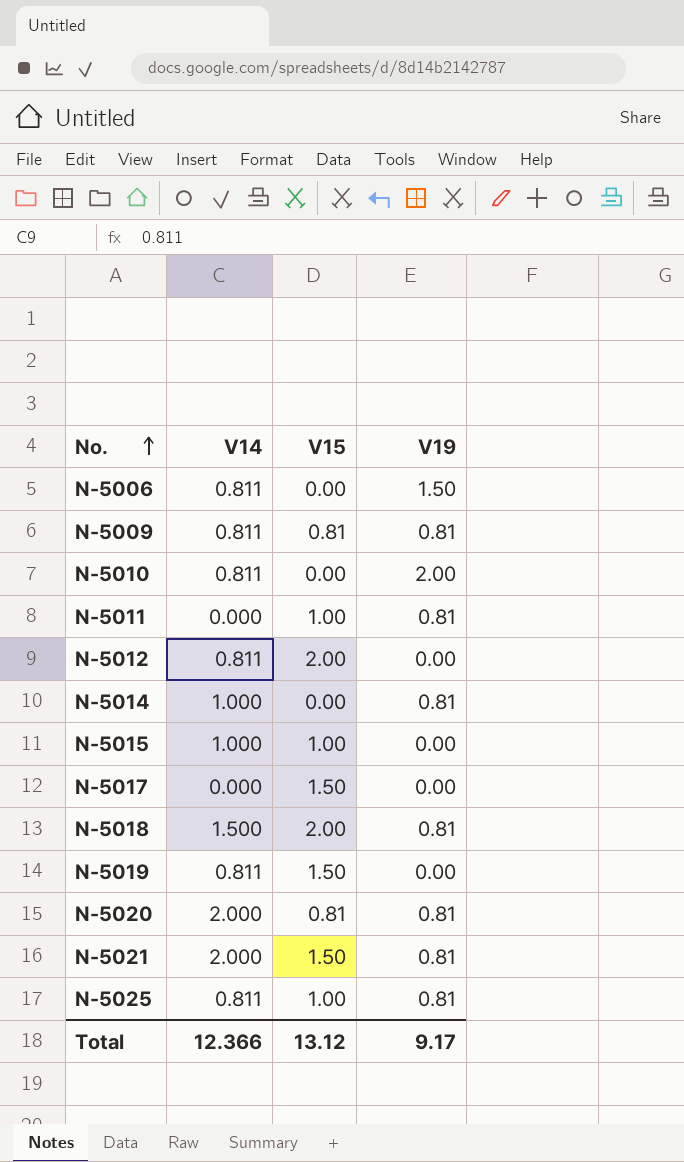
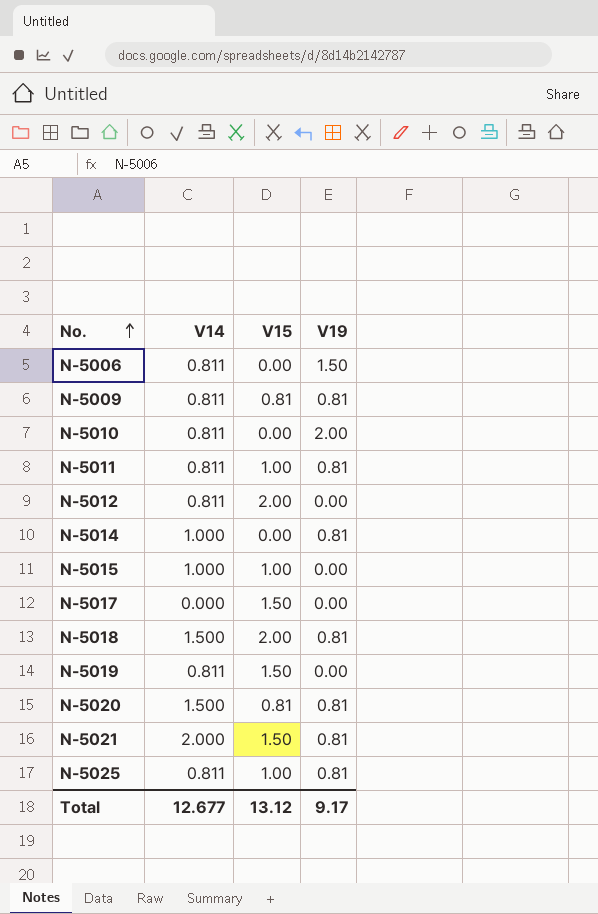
N-5011 | V14: 0.000 -> 0.811
N-5020 | V14: 2.000 -> 1.500
Total | V14: 12.366 -> 12.677

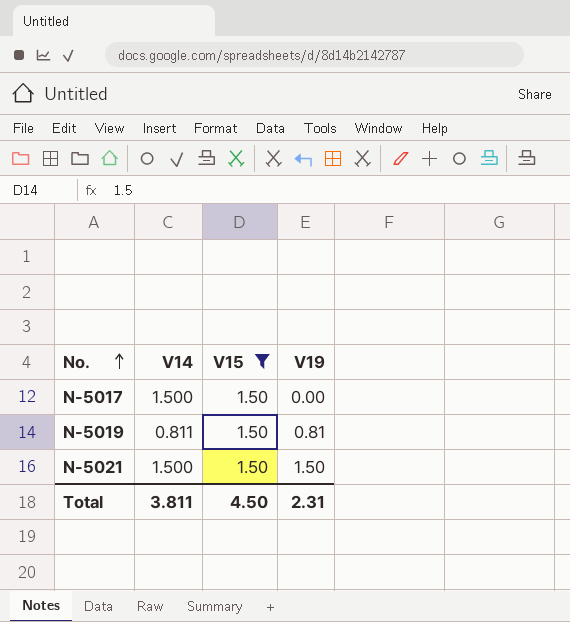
filter: none -> V15 = 1.50
N-5017 | V14: 0.000 -> 1.500
N-5019 | V19: 0.00 -> 0.81
N-5021 | V14: 2.000 -> 1.500
N-5021 | V19: 0.81 -> 1.50
Total | V14: 12.677 -> 3.811
Total | V15: 13.12 -> 4.50
Total | V19: 9.17 -> 2.31

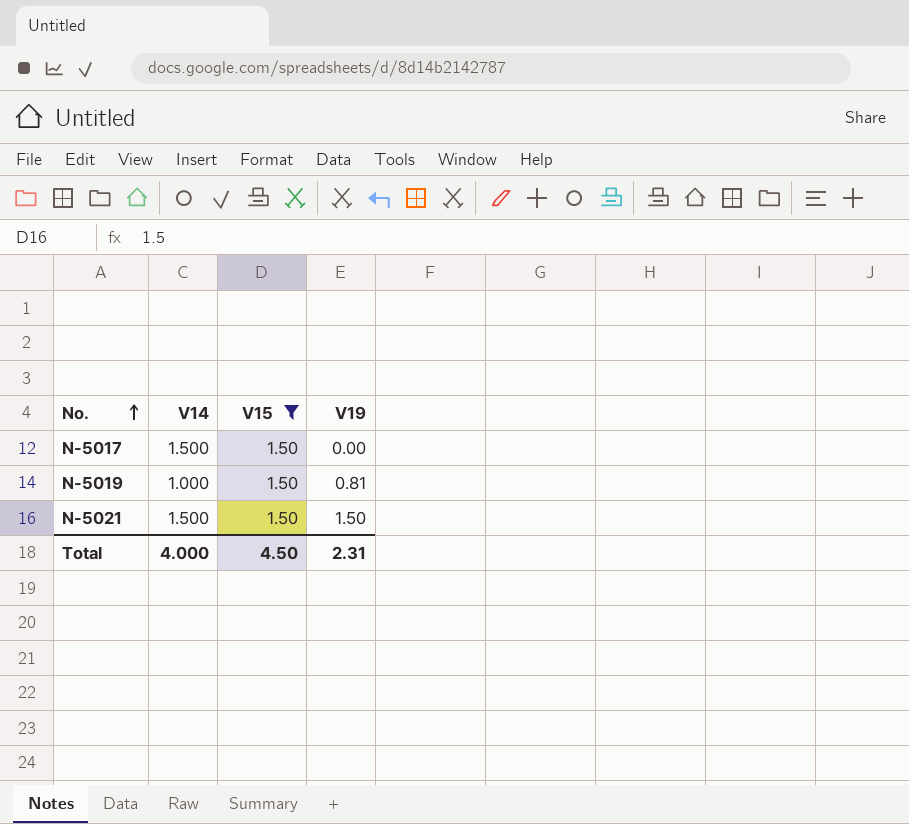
N-5019 | V14: 0.811 -> 1.000
Total | V14: 3.811 -> 4.000

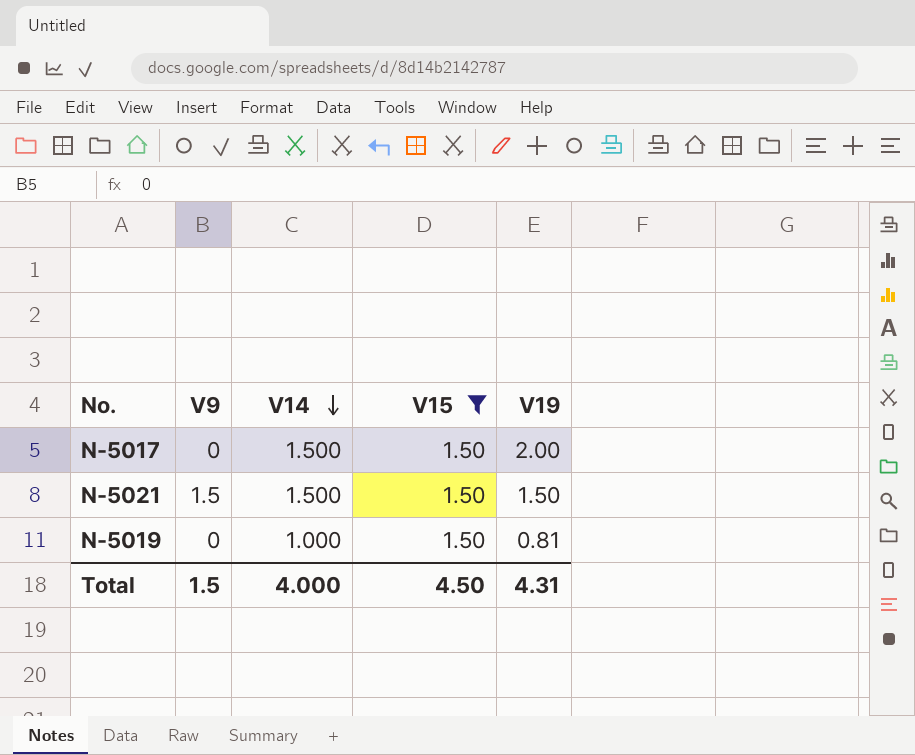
row order: No. ascending -> V14 descending
column V9 | position: none -> 2
N-5017 | V19: 0.00 -> 2.00
Total | V19: 2.31 -> 4.31

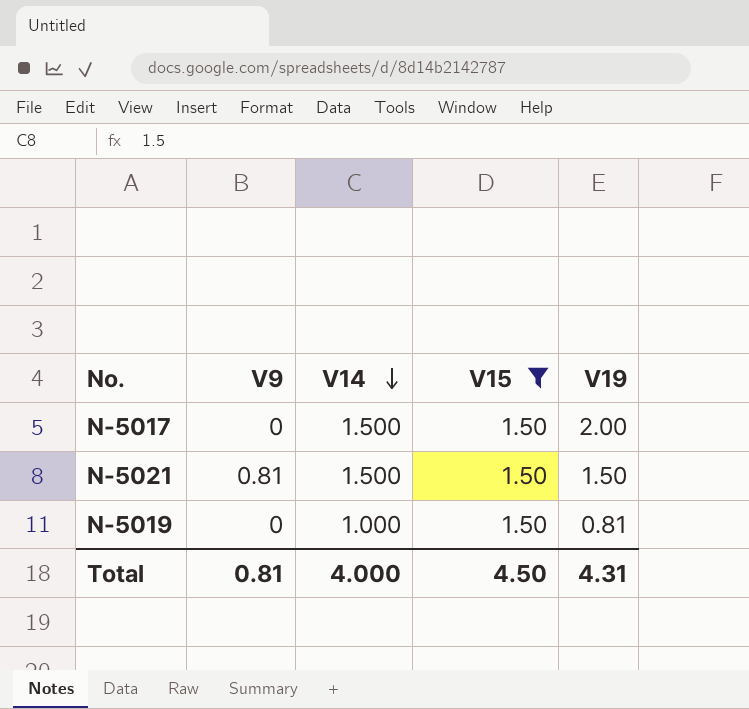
N-5021 | V9: 1.5 -> 0.81
Total | V9: 1.5 -> 0.81

